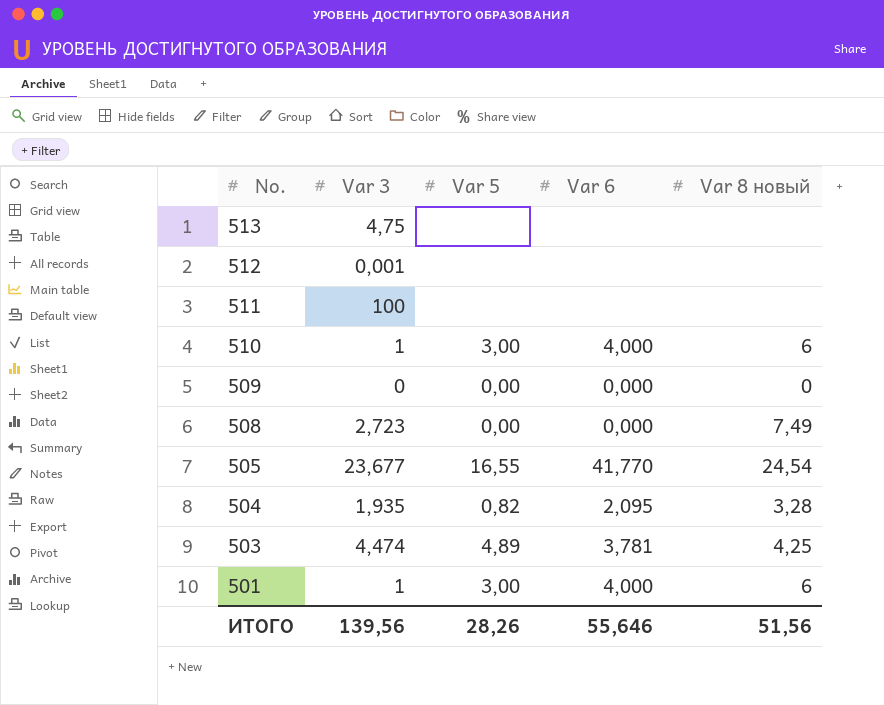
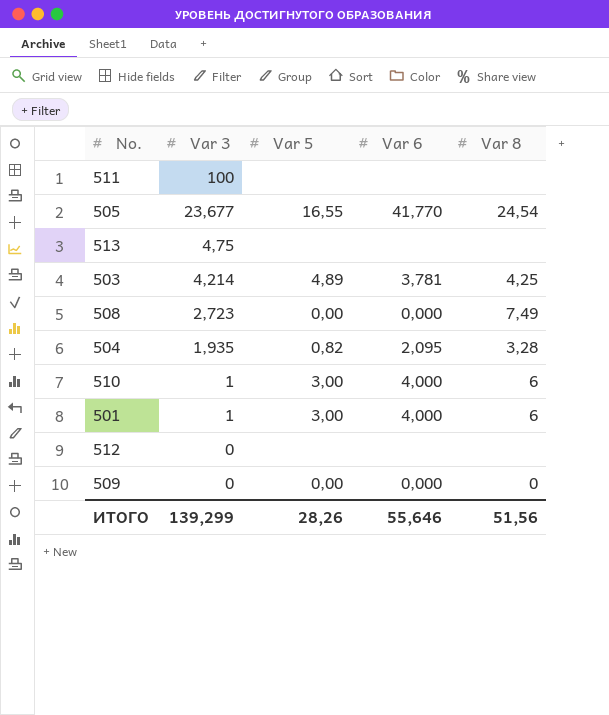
row order: No. descending -> Var 3 descending
column name: Var 8 новый -> Var 8
503 | Var 3: 4,474 -> 4,214
512 | Var 3: 0,001 -> 0
ИТОГО | Var 3: 139,56 -> 139,299

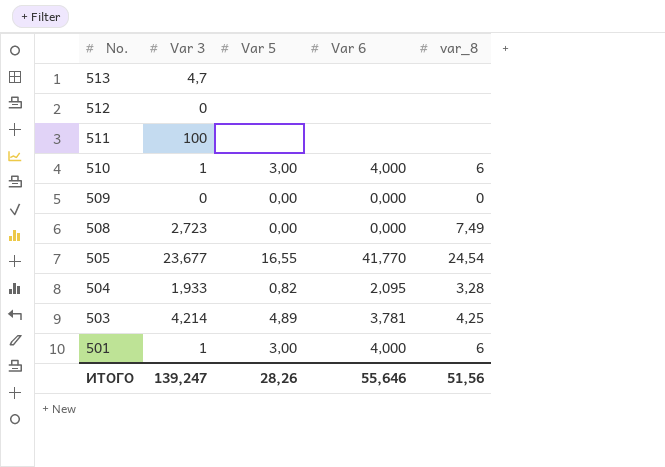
row order: Var 3 descending -> No. descending
column name: Var 8 -> var_8
513 | Var 3: 4,75 -> 4,7
504 | Var 3: 1,935 -> 1,933
ИТОГО | Var 3: 139,299 -> 139,247

